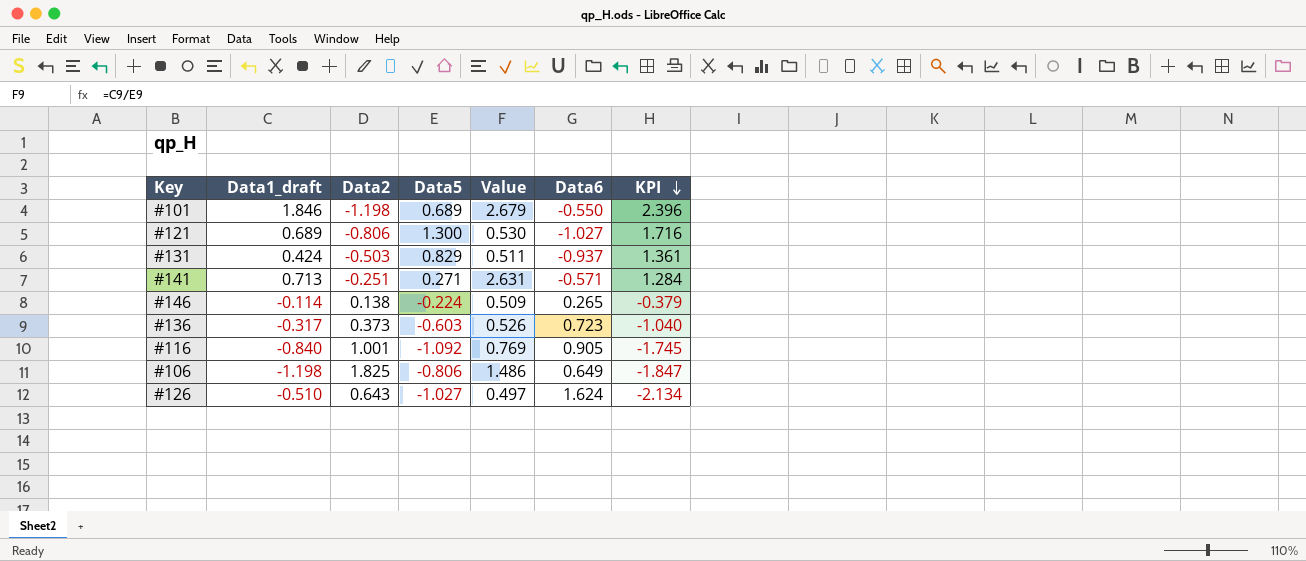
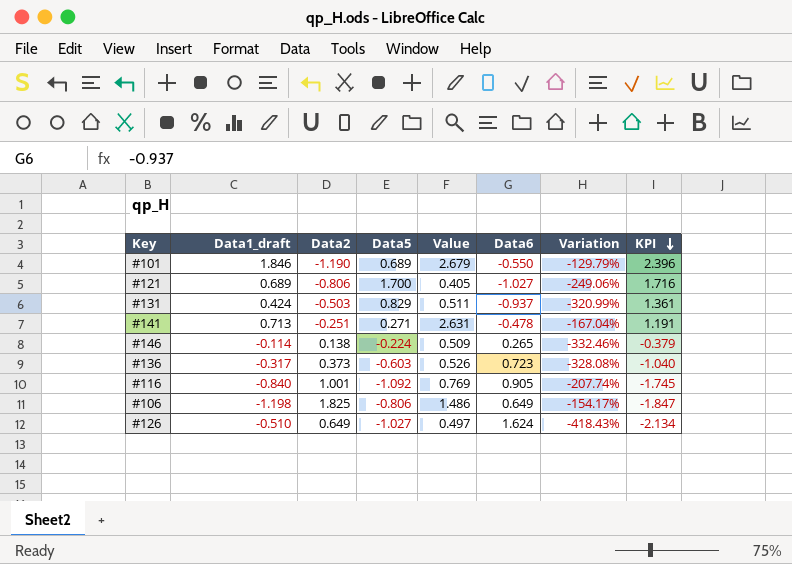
column Variation | formula: none -> ([Data6] - [Data1_draft]) / [Data1_draft]
#101 | Data2: -1.198 -> -1.190
#121 | Data5: 1.300 -> 1.700
#121 | Value: 0.530 -> 0.405
#141 | Data6: -0.571 -> -0.478
#141 | KPI: 1.284 -> 1.191
#126 | Data2: 0.643 -> 0.649

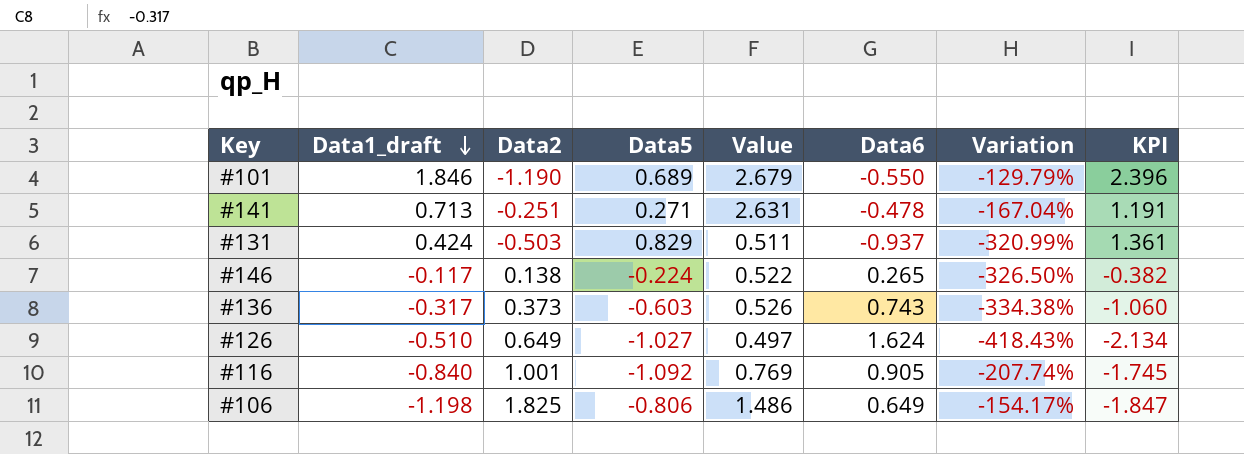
row order: KPI descending -> Data1_draft descending
row #121: 0.689 | -0.806 | 1.700 | 0.405 | -1.027 | -249.06% | 1.716 -> none
#146 | Data1_draft: -0.114 -> -0.117
#146 | Value: 0.509 -> 0.522
#146 | Variation: -332.46% -> -326.50%
#146 | KPI: -0.379 -> -0.382
#136 | Data6: 0.723 -> 0.743
#136 | Variation: -328.08% -> -334.38%
#136 | KPI: -1.040 -> -1.060

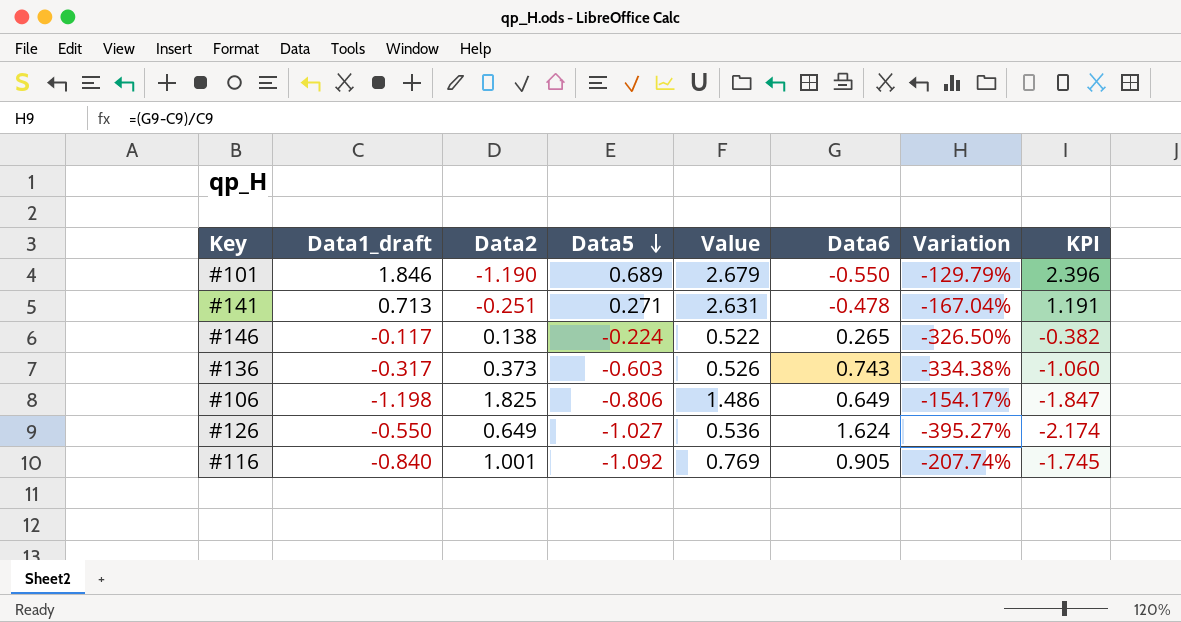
row order: Data1_draft descending -> Data5 descending
row #131: 0.424 | -0.503 | 0.829 | 0.511 | -0.937 | -320.99% | 1.361 -> none
#126 | Data1_draft: -0.510 -> -0.550
#126 | Value: 0.497 -> 0.536
#126 | Variation: -418.43% -> -395.27%
#126 | KPI: -2.134 -> -2.174

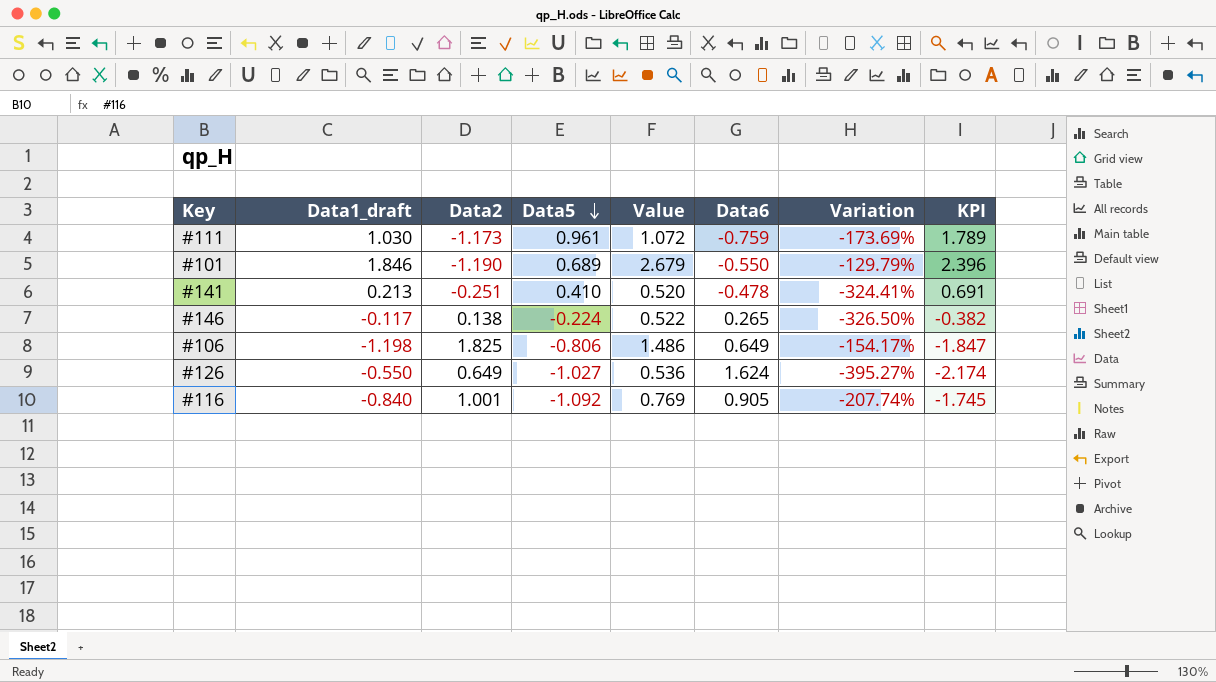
row #136: -0.317 | 0.373 | -0.603 | 0.526 | 0.743 | -334.38% | -1.060 -> none
row #111: none -> 1.030 | -1.173 | 0.961 | 1.072 | -0.759 | -173.69% | 1.789
#141 | Data1_draft: 0.713 -> 0.213
#141 | Data5: 0.271 -> 0.410
#141 | Value: 2.631 -> 0.520
#141 | Variation: -167.04% -> -324.41%
#141 | KPI: 1.191 -> 0.691

